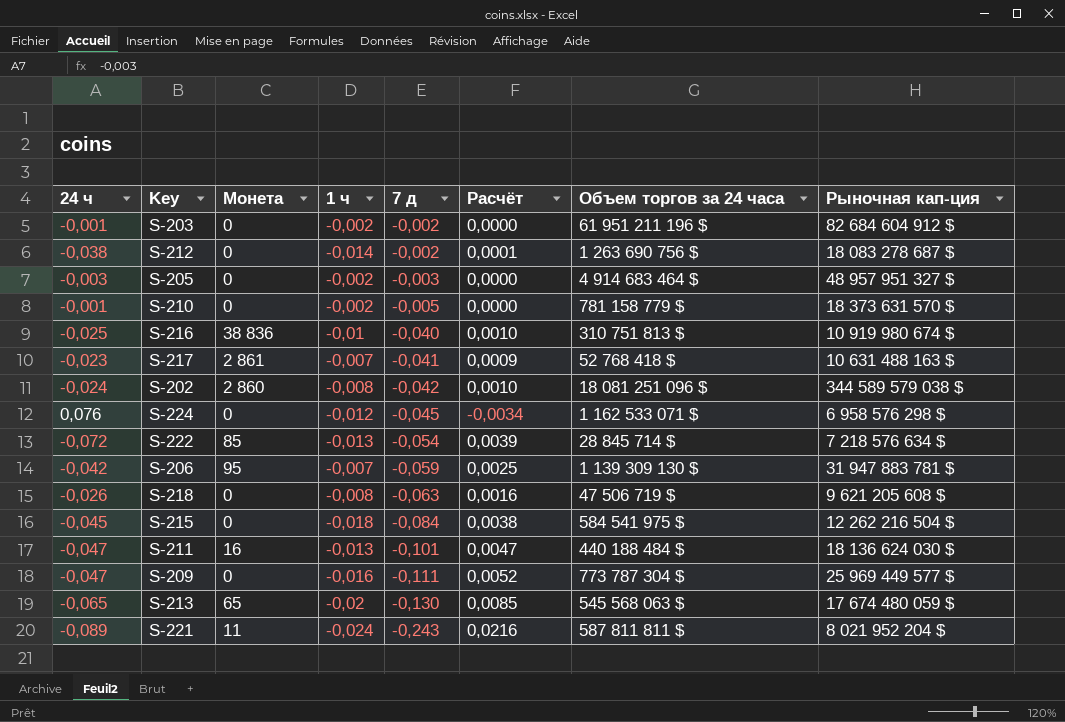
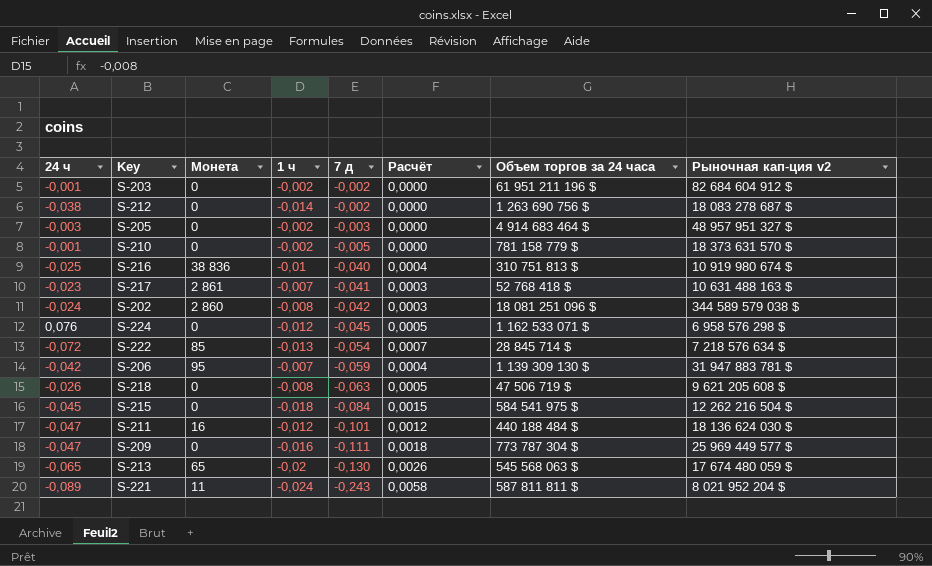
column Расчёт | formula: [24 ч] * [7 д] -> [1 ч] * [7 д]
column name: Рыночная кап-ция -> Рыночная кап-ция v2
S-211 | 1 ч: -0,013 -> -0,012

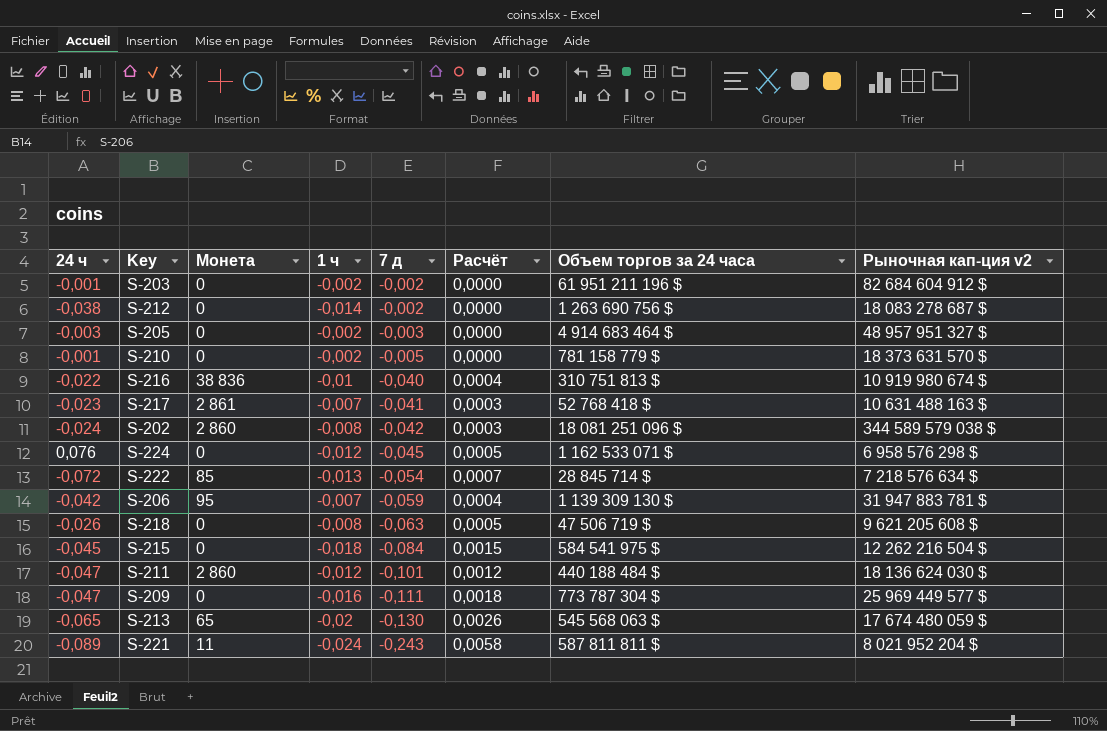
S-216 | 24 ч: -0,025 -> -0,022
S-211 | Монета: 16 -> 2 860

